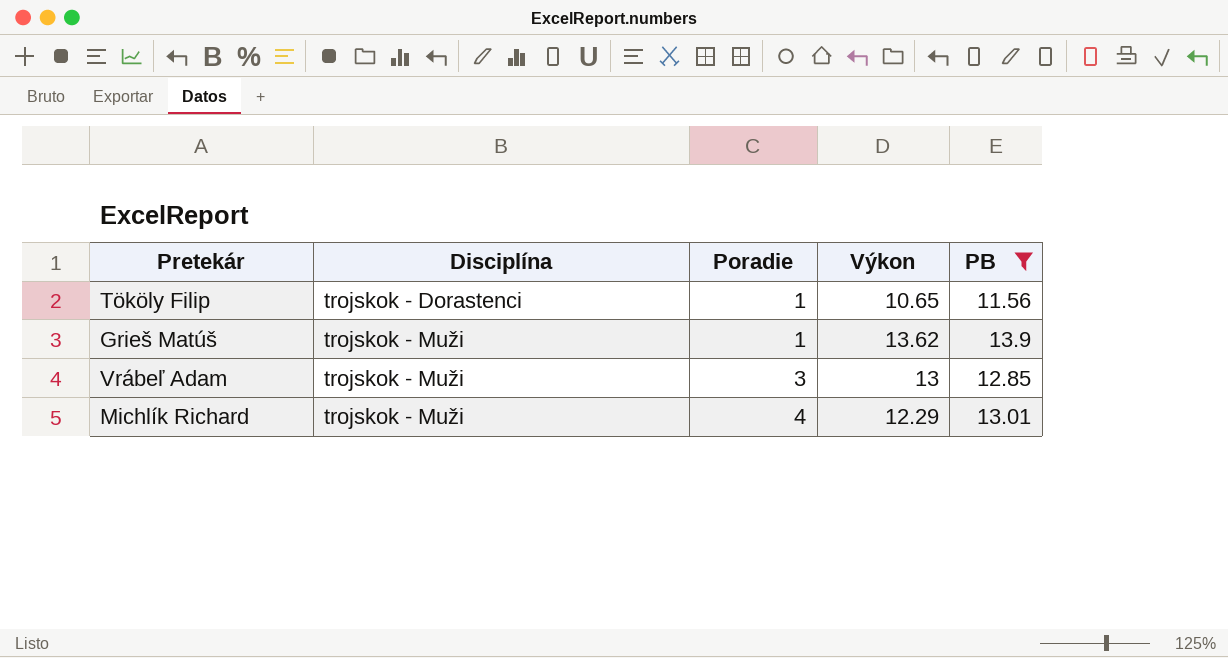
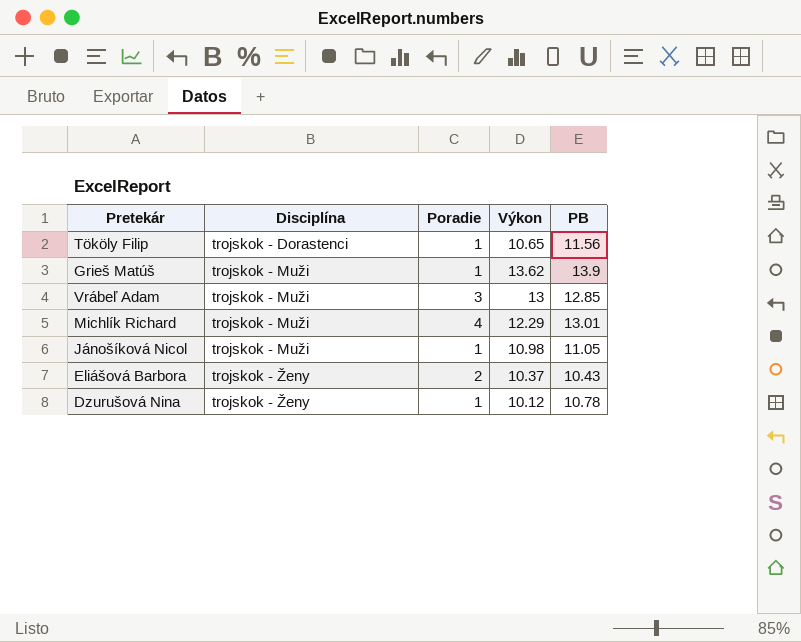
filter: PB >= 11.56 -> none

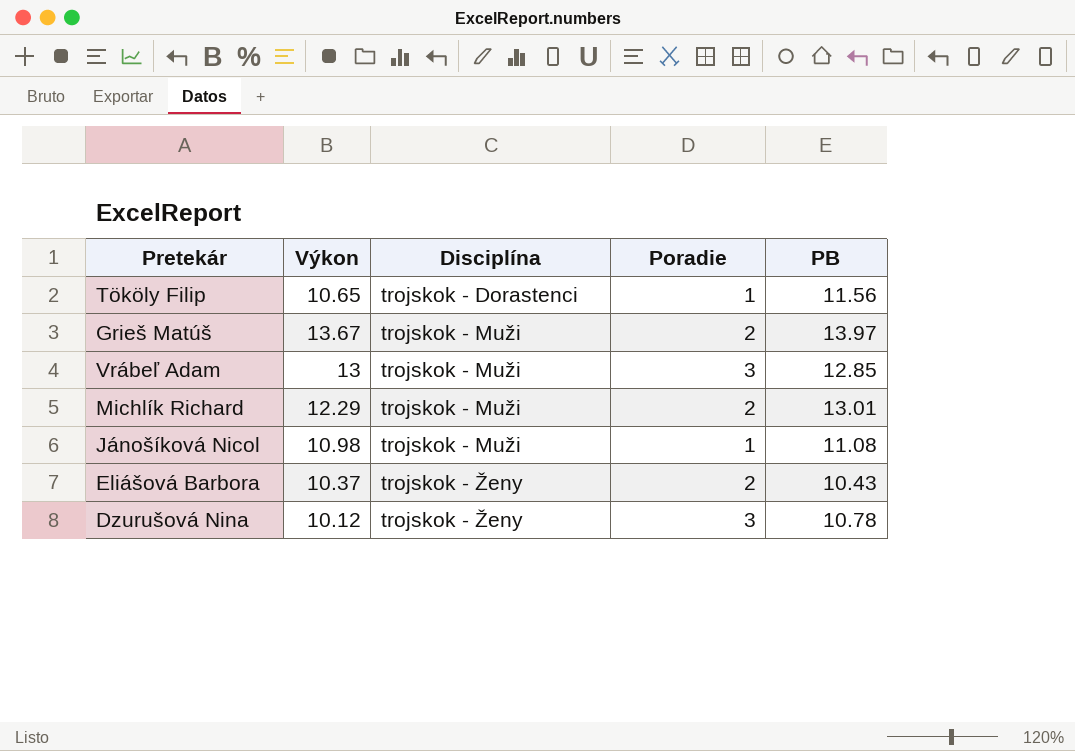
column Výkon | position: 4 -> 2
Grieš Matúš | Výkon: 13.62 -> 13.67
Grieš Matúš | Poradie: 1 -> 2
Grieš Matúš | PB: 13.9 -> 13.97
Michlík Richard | Poradie: 4 -> 2
Jánošíková Nicol | PB: 11.05 -> 11.08
Dzurušová Nina | Poradie: 1 -> 3

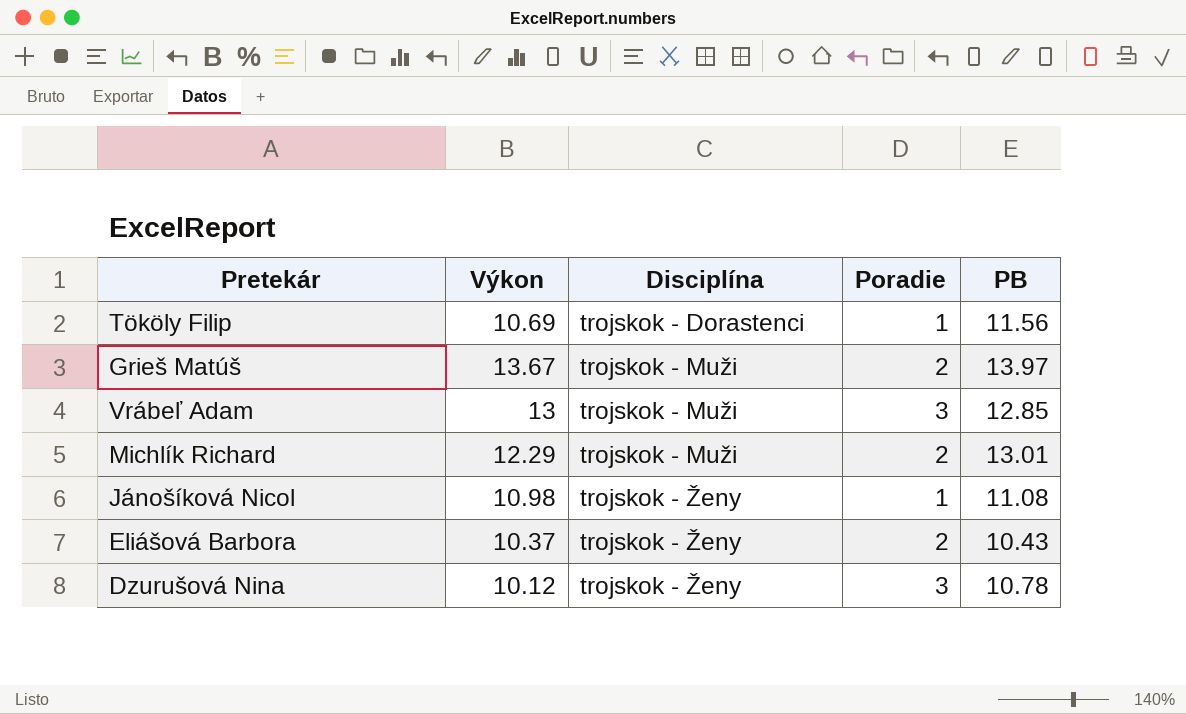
Tököly Filip | Výkon: 10.65 -> 10.69
Jánošíková Nicol | Disciplína: trojskok - Muži -> trojskok - Ženy

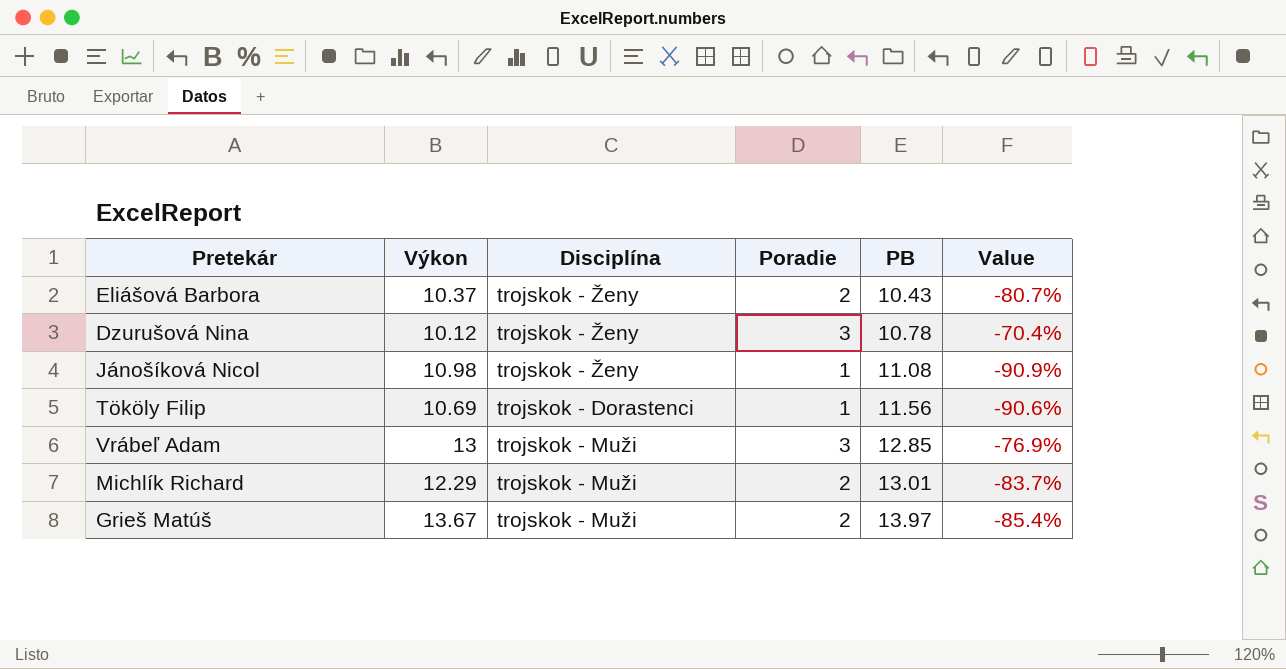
row order: Disciplína ascending -> PB ascending
column Value | formula: none -> ([Poradie] - [Výkon]) / [Výkon]

